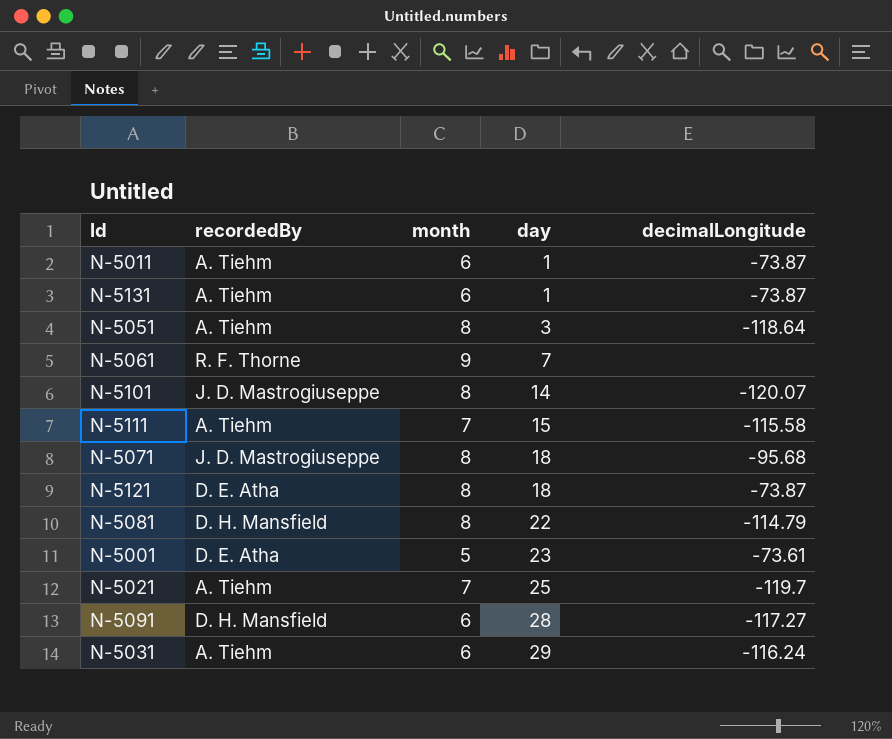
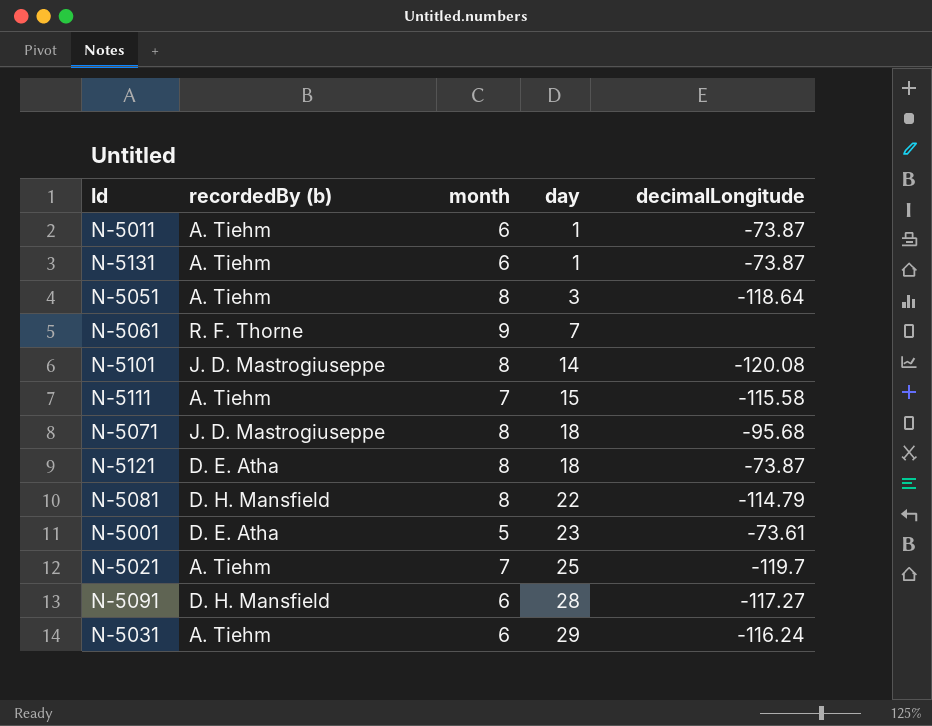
column name: recordedBy -> recordedBy (b)
N-5101 | decimalLongitude: -120.07 -> -120.08

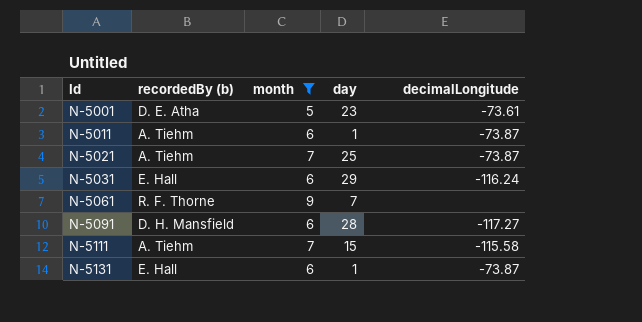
filter: none -> month != 8
row order: day ascending -> Id ascending
N-5021 | decimalLongitude: -119.7 -> -73.87
N-5031 | recordedBy (b): A. Tiehm -> E. Hall
N-5131 | recordedBy (b): A. Tiehm -> E. Hall

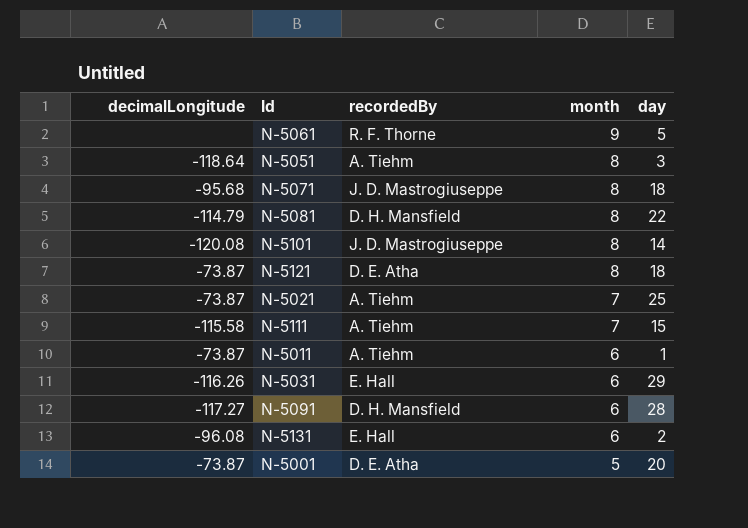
filter: month != 8 -> none
row order: Id ascending -> month descending
column decimalLongitude | position: 5 -> 1
column name: recordedBy (b) -> recordedBy
N-5061 | day: 7 -> 5
N-5031 | decimalLongitude: -116.24 -> -116.26
N-5131 | decimalLongitude: -73.87 -> -96.08
N-5131 | day: 1 -> 2
N-5001 | decimalLongitude: -73.61 -> -73.87
N-5001 | day: 23 -> 20

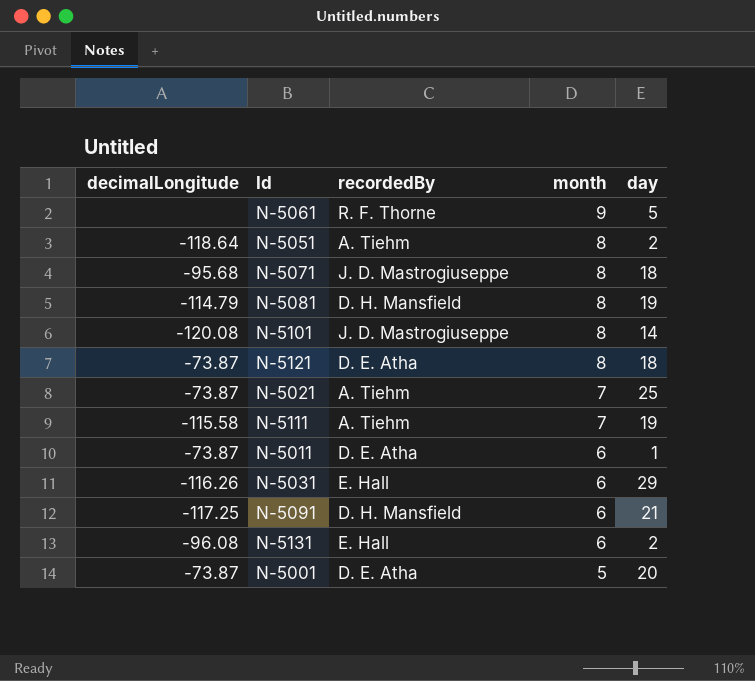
N-5051 | day: 3 -> 2
N-5081 | day: 22 -> 19
N-5111 | day: 15 -> 19
N-5011 | recordedBy: A. Tiehm -> D. E. Atha
N-5091 | decimalLongitude: -117.27 -> -117.25
N-5091 | day: 28 -> 21

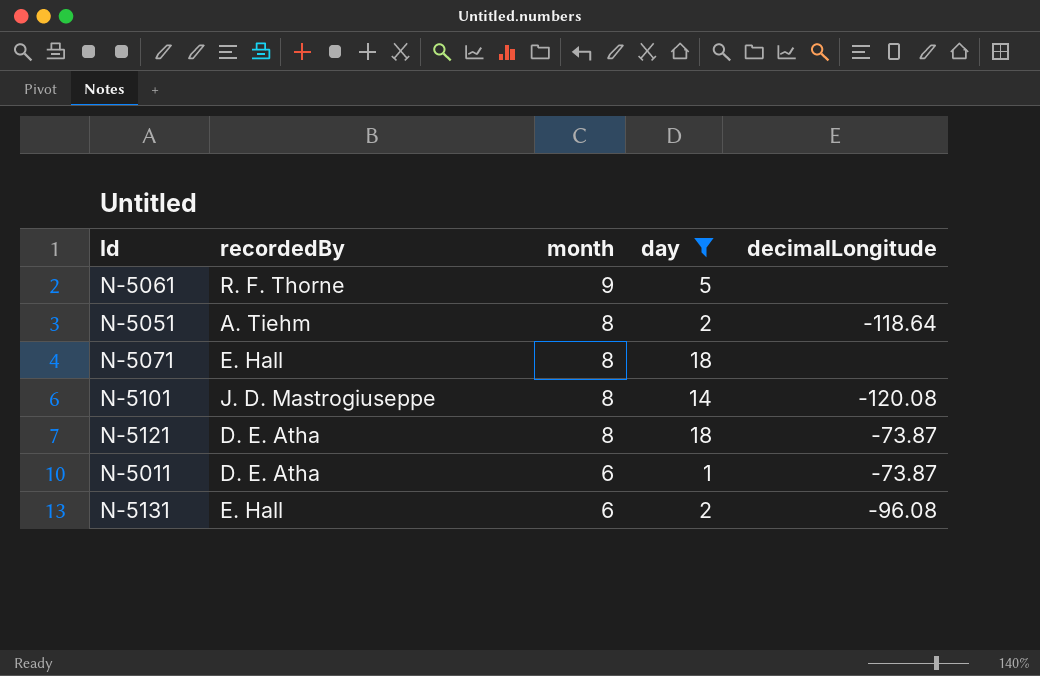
filter: none -> day <= 18
column decimalLongitude | position: 1 -> 5
N-5071 | recordedBy: J. D. Mastrogiuseppe -> E. Hall
N-5071 | decimalLongitude: -95.68 -> none

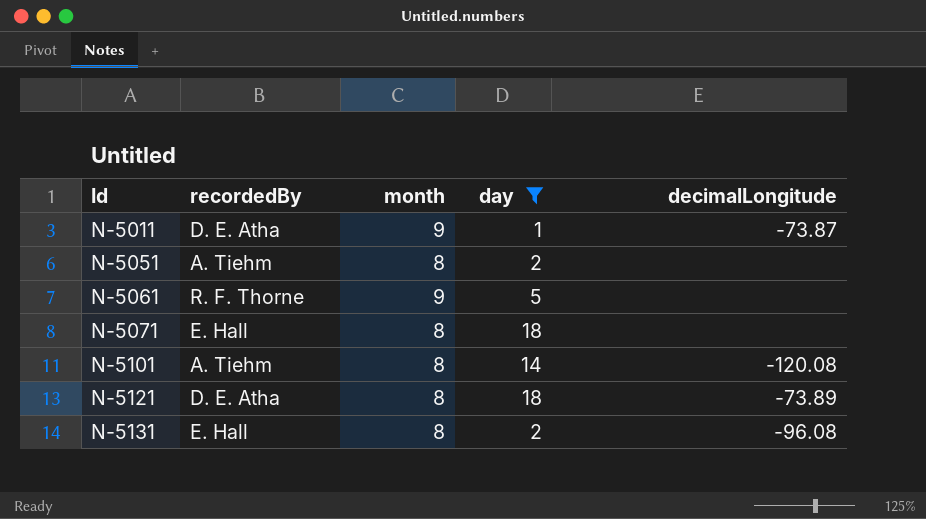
row order: month descending -> Id ascending
N-5011 | month: 6 -> 9
N-5051 | decimalLongitude: -118.64 -> none
N-5101 | recordedBy: J. D. Mastrogiuseppe -> A. Tiehm
N-5121 | decimalLongitude: -73.87 -> -73.89
N-5131 | month: 6 -> 8

